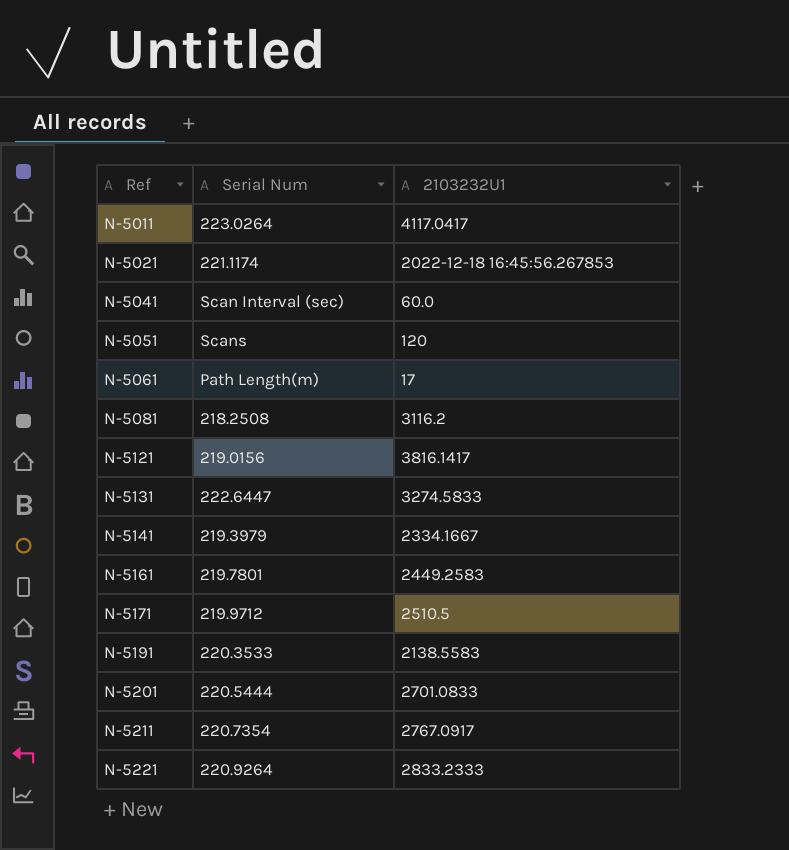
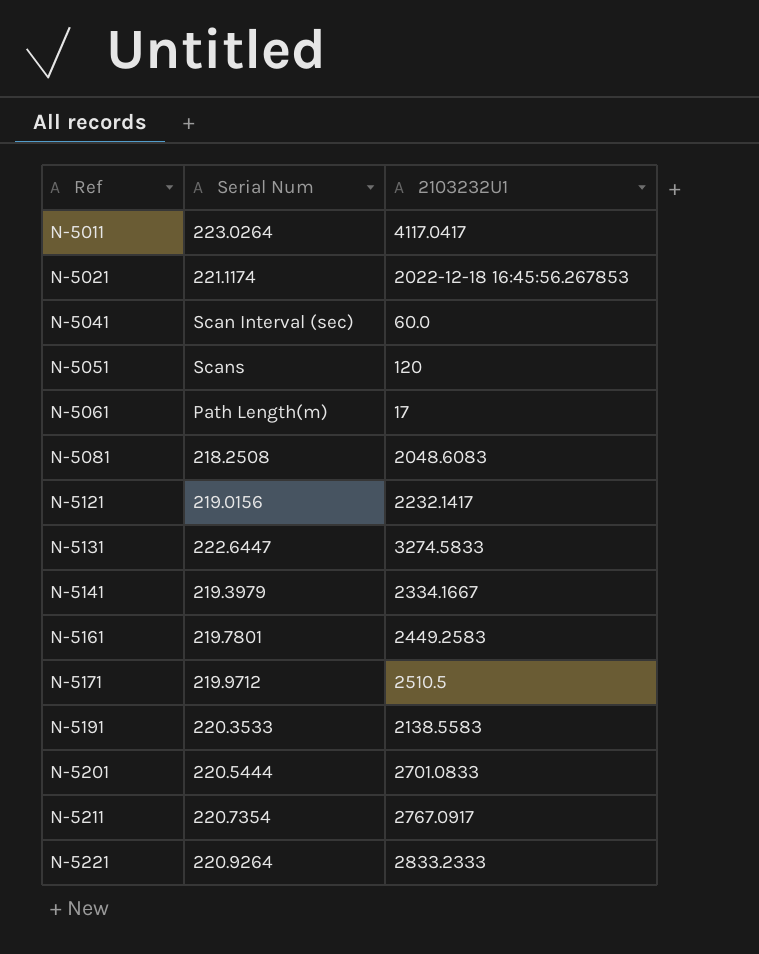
N-5081 | 2103232U1: 3116.2 -> 2048.6083
N-5121 | 2103232U1: 3816.1417 -> 2232.1417

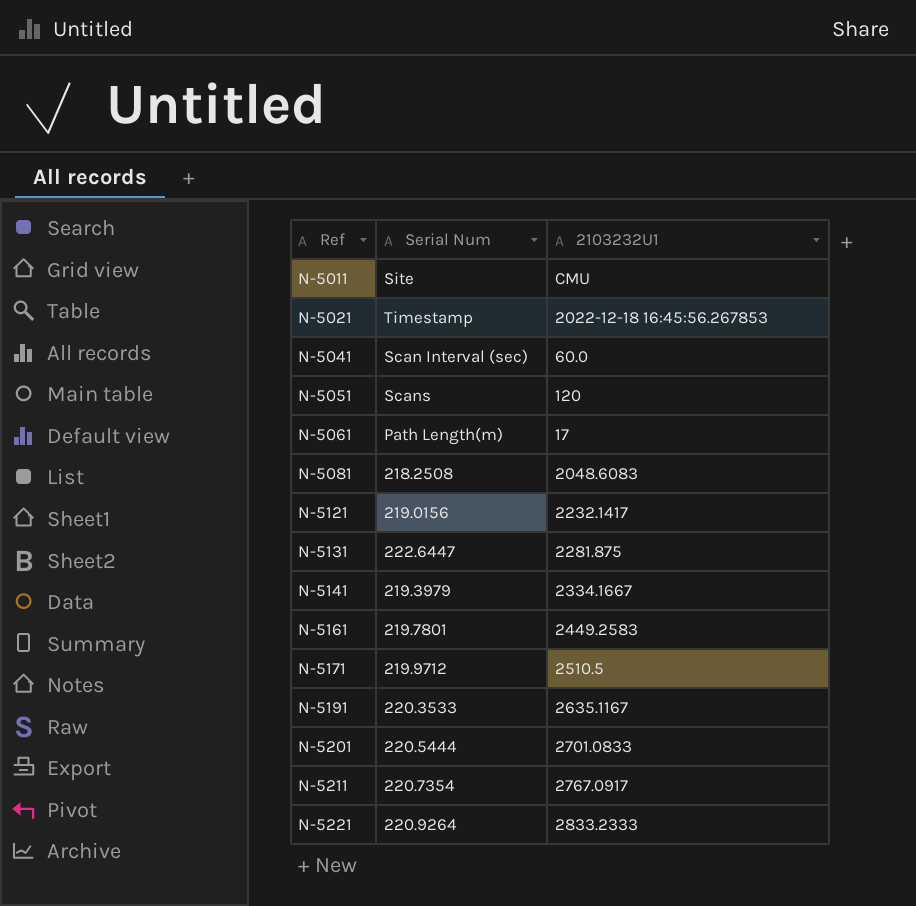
N-5011 | Serial Num: 223.0264 -> Site
N-5011 | 2103232U1: 4117.0417 -> CMU
N-5021 | Serial Num: 221.1174 -> Timestamp
N-5131 | 2103232U1: 3274.5833 -> 2281.875
N-5191 | 2103232U1: 2138.5583 -> 2635.1167

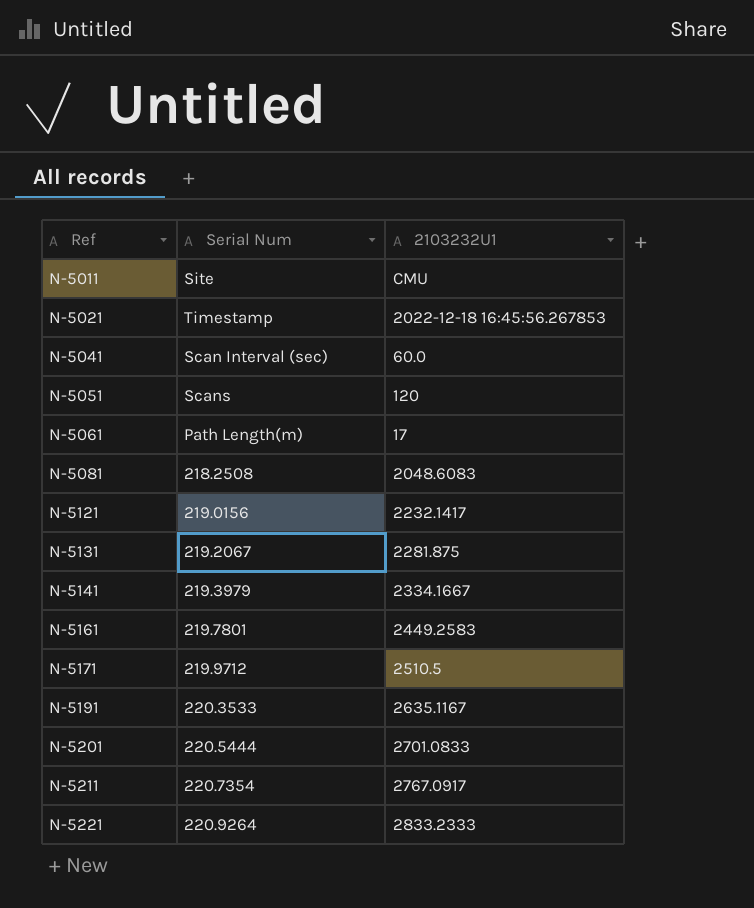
N-5131 | Serial Num: 222.6447 -> 219.2067

